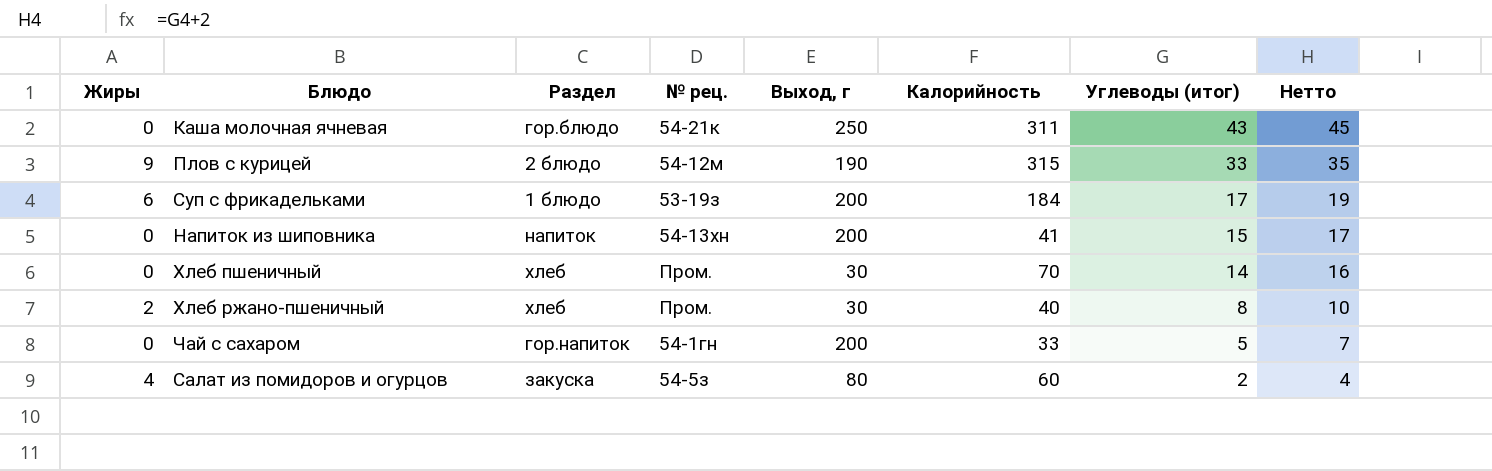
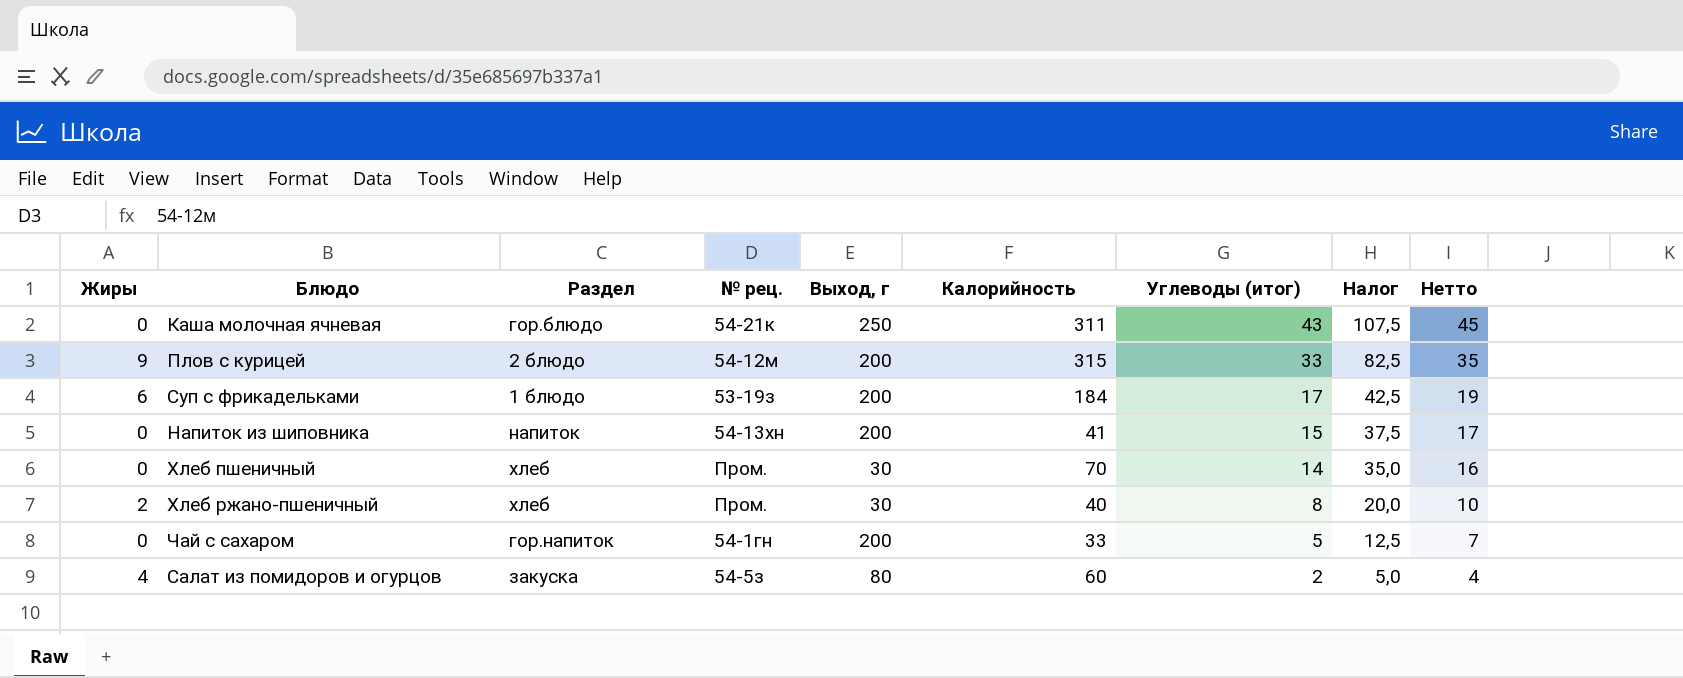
column Налог | formula: none -> [Углеводы (итог)] * 2,5
Плов с курицей | Выход, г: 190 -> 200

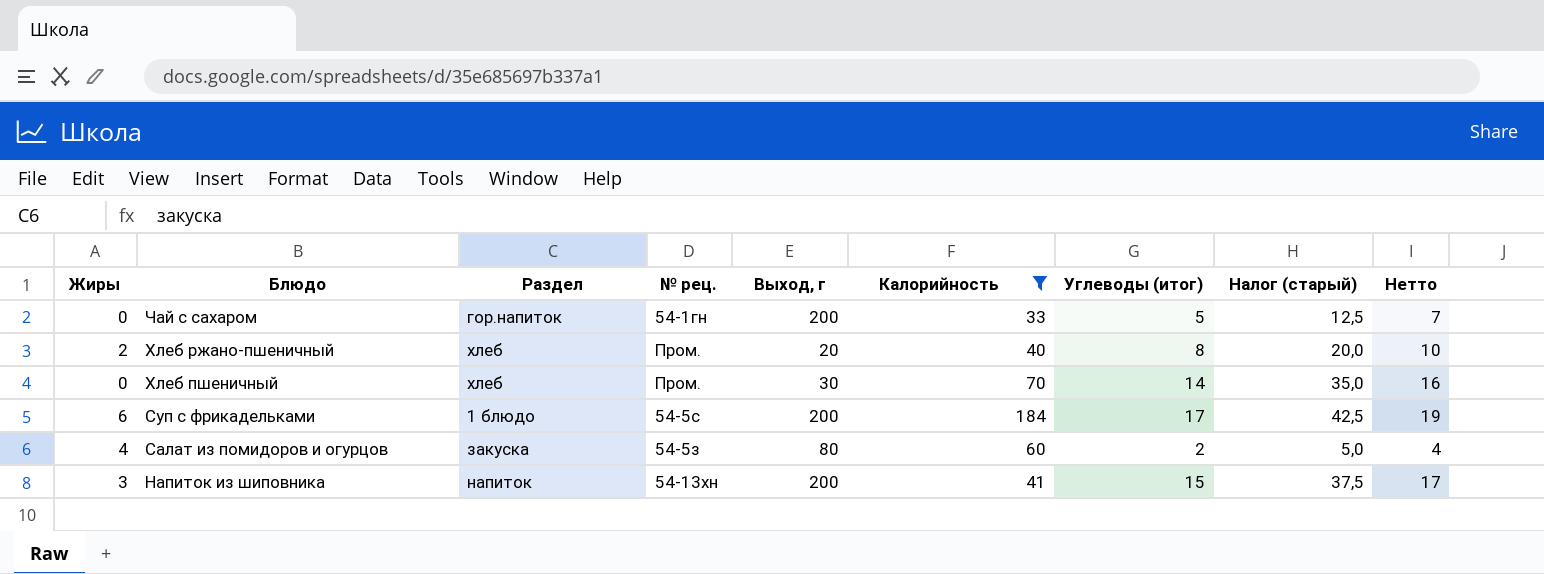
filter: none -> Калорийность <= 184
row order: Углеводы (итог) descending -> Блюдо descending
column name: Налог -> Налог (старый)
Хлеб ржано-пшеничный | Выход, г: 30 -> 20
Суп с фрикадельками | № рец.: 53-19з -> 54-5с
Напиток из шиповника | Жиры: 0 -> 3

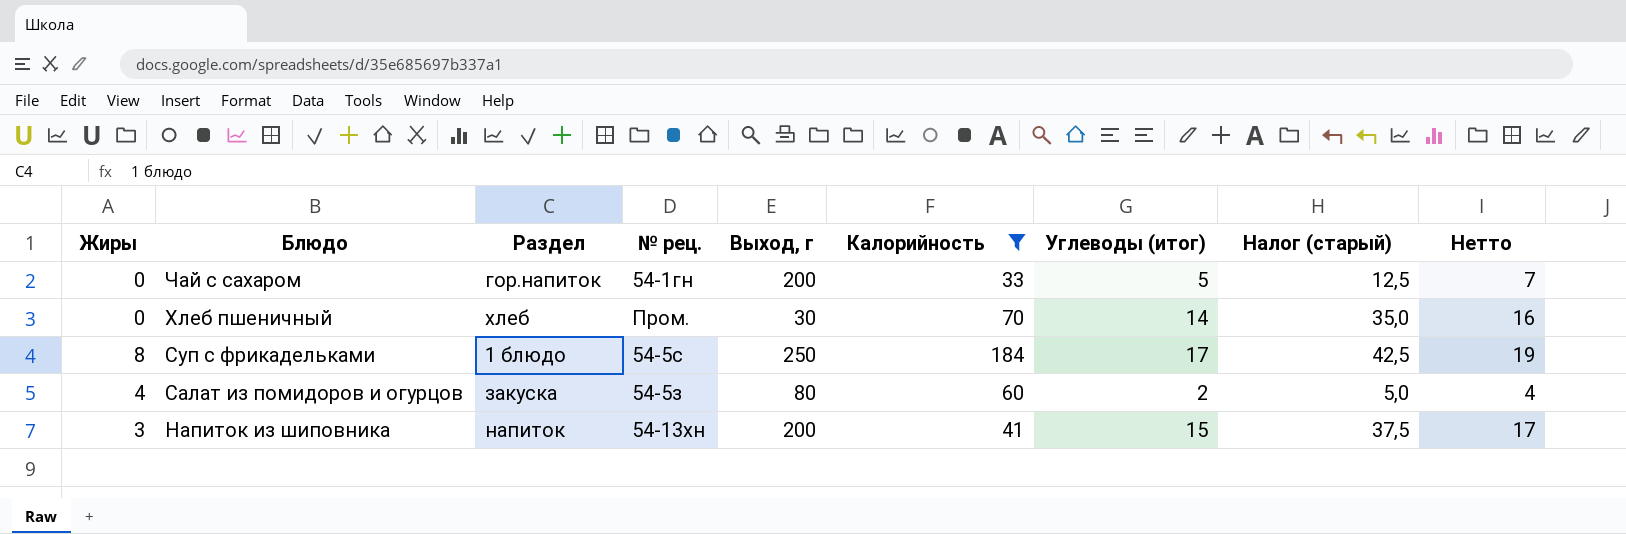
row Хлеб ржано-пшеничный: 2 | хлеб | Пром. | 20 | 40 | 8 | 20,0 | 10 -> none
Суп с фрикадельками | Жиры: 6 -> 8
Суп с фрикадельками | Выход, г: 200 -> 250

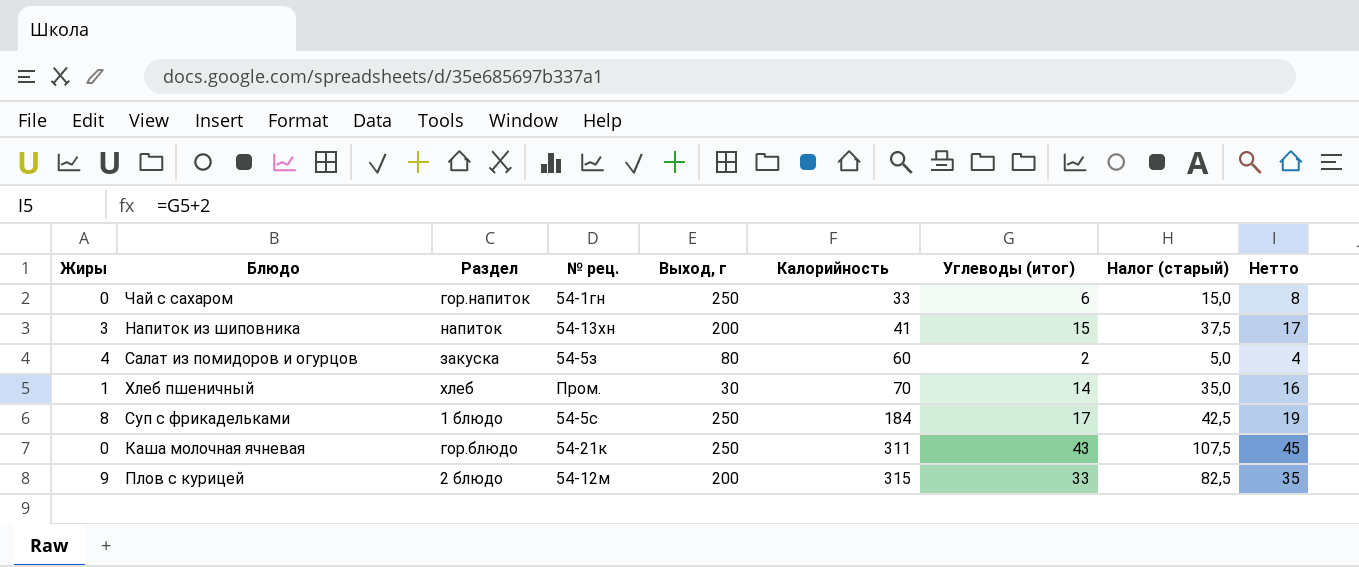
filter: Калорийность <= 184 -> none
row order: Блюдо descending -> Калорийность ascending
Чай с сахаром | Выход, г: 200 -> 250
Чай с сахаром | Углеводы (итог): 5 -> 6
Чай с сахаром | Налог (старый): 12,5 -> 15,0
Чай с сахаром | Нетто: 7 -> 8
Хлеб пшеничный | Жиры: 0 -> 1

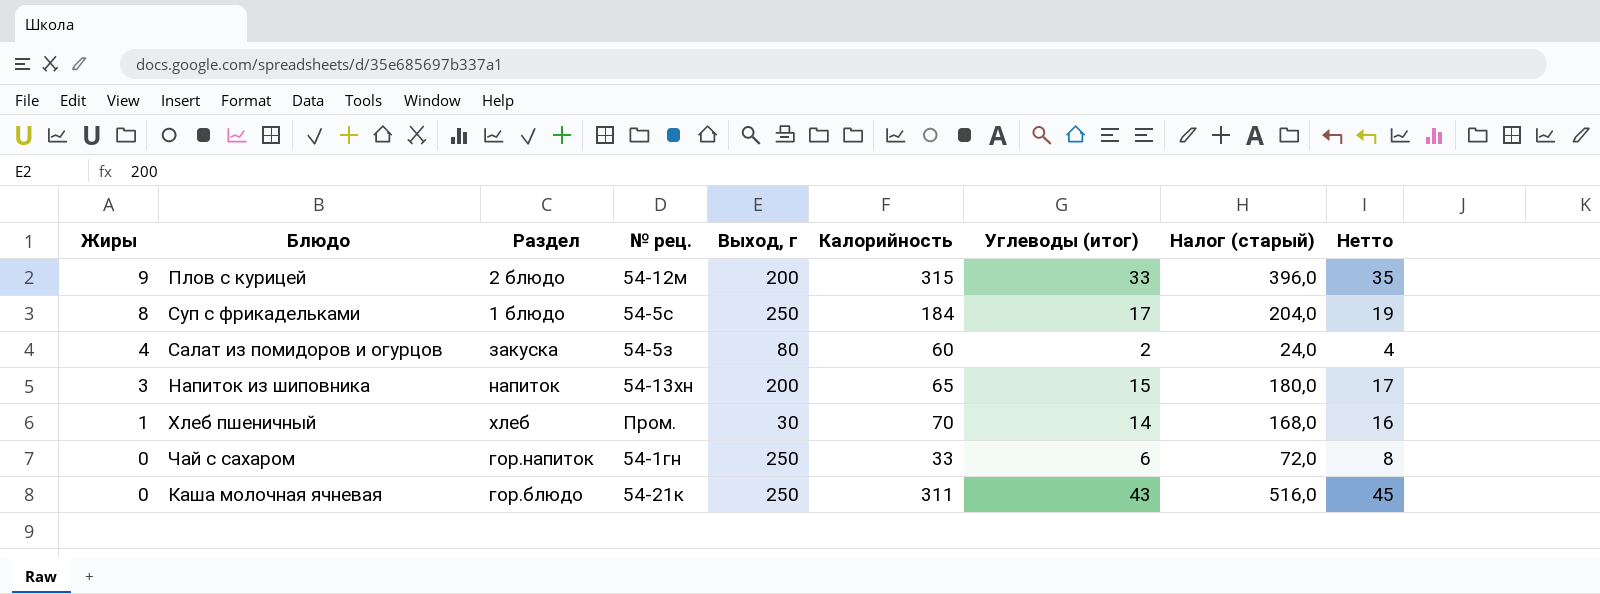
row order: Калорийность ascending -> Жиры descending
column Налог (старый) | formula: [Углеводы (итог)] * 2,5 -> [Углеводы (итог)] * 12
Напиток из шиповника | Калорийность: 41 -> 65

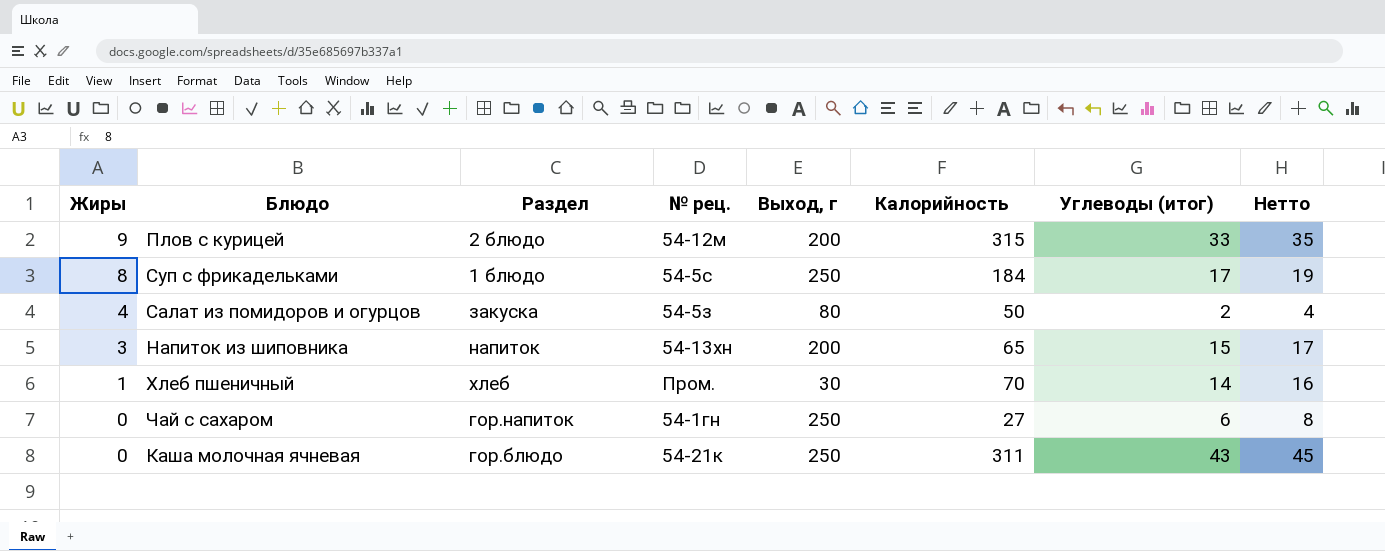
column Налог (старый) | formula: [Углеводы (итог)] * 12 -> none
Салат из помидоров и огурцов | Калорийность: 60 -> 50
Чай с сахаром | Калорийность: 33 -> 27

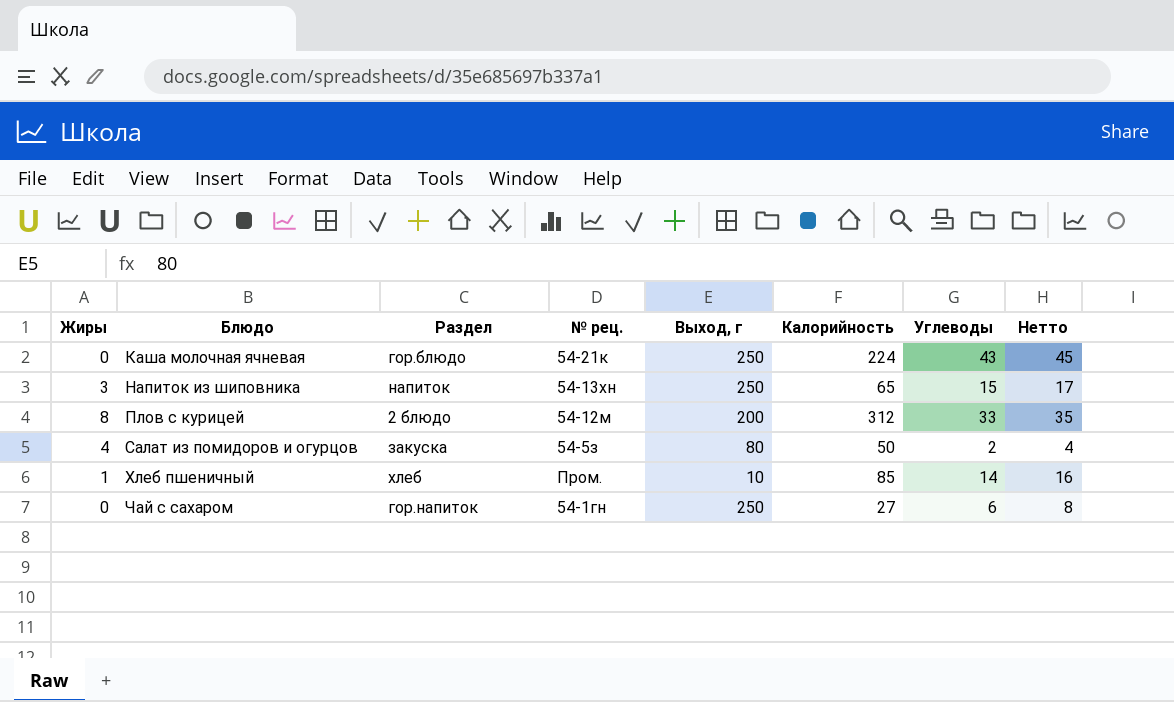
row order: Жиры descending -> Блюдо ascending
column name: Углеводы (итог) -> Углеводы
row Суп с фрикадельками: 8 | 1 блюдо | 54-5с | 250 | 184 | 17 | 19 -> none
Каша молочная ячневая | Калорийность: 311 -> 224
Напиток из шиповника | Выход, г: 200 -> 250
Плов с курицей | Жиры: 9 -> 8
Плов с курицей | Калорийность: 315 -> 312
Хлеб пшеничный | Выход, г: 30 -> 10
Хлеб пшеничный | Калорийность: 70 -> 85

